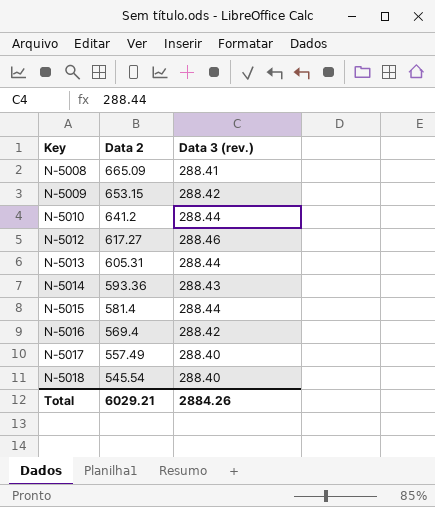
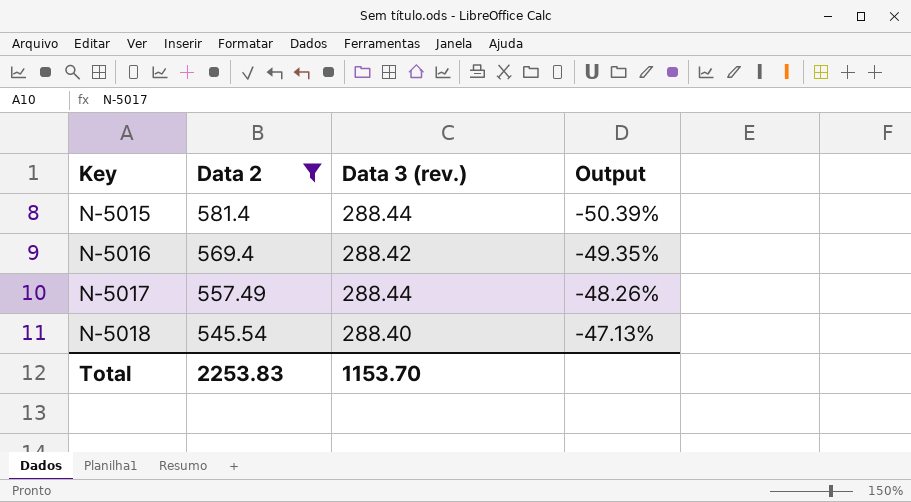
filter: none -> Data 2 <= 581.4
column Output | formula: none -> ([Data 3 (rev.)] - [Data 2]) / [Data 2]
N-5017 | Data 3 (rev.): 288.40 -> 288.44
Total | Data 2: 6029.21 -> 2253.83
Total | Data 3 (rev.): 2884.26 -> 1153.70

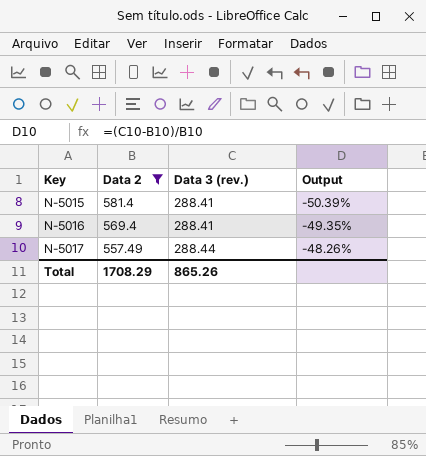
row N-5018: 545.54 | 288.40 | -47.13% -> none
N-5015 | Data 3 (rev.): 288.44 -> 288.41
N-5016 | Data 3 (rev.): 288.42 -> 288.41
Total | Data 2: 2253.83 -> 1708.29
Total | Data 3 (rev.): 1153.70 -> 865.26

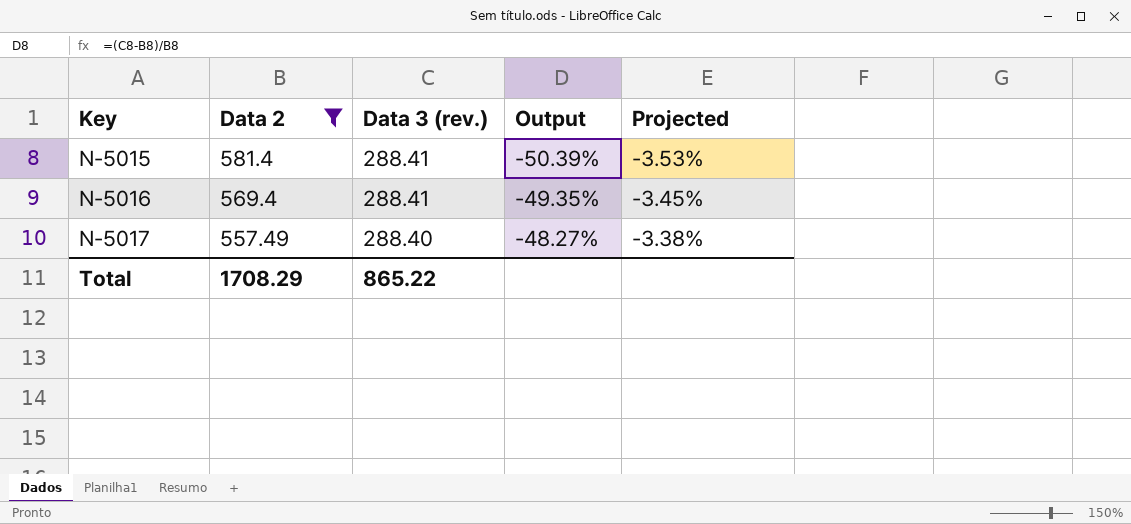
column Projected | formula: none -> [Output] * 0.07
N-5017 | Data 3 (rev.): 288.44 -> 288.40
N-5017 | Output: -48.26% -> -48.27%
Total | Data 3 (rev.): 865.26 -> 865.22

